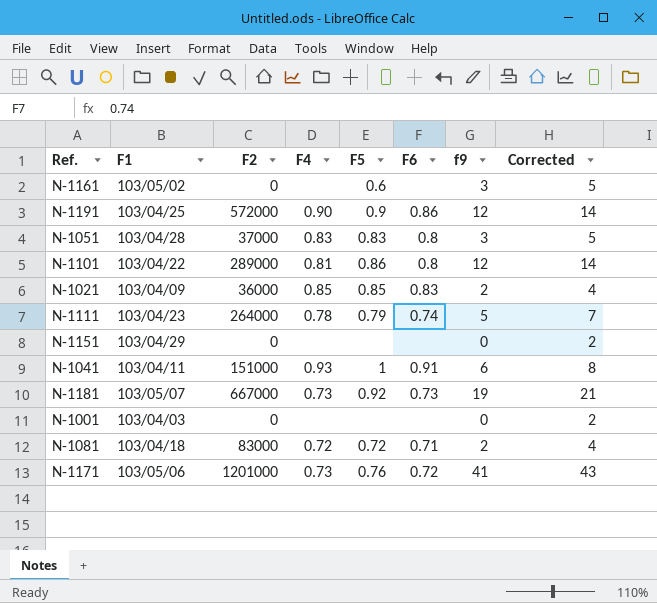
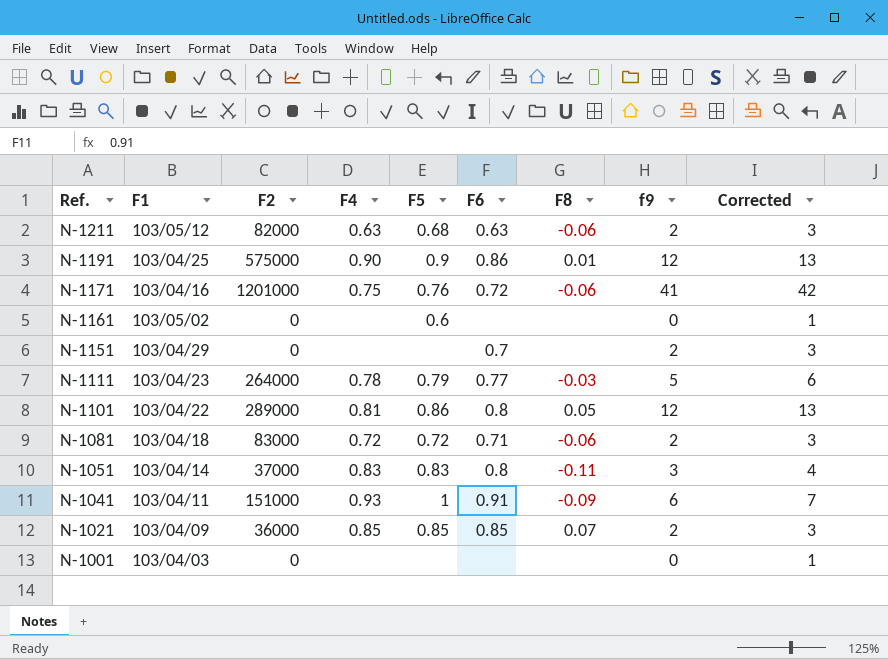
row order: none -> Ref. descending
column F8 | position: none -> 7
column Corrected | formula: [f9] + 2 -> [f9] + 1
row N-1181: 103/05/07 | 667000 | 0.73 | 0.92 | 0.73 | 19 | 21 -> none
row N-1211: none -> 103/05/12 | 82000 | 0.63 | 0.68 | 0.63 | -0.06 | 2 | 3
N-1191 | F2: 572000 -> 575000
N-1171 | F1: 103/05/06 -> 103/04/16
N-1171 | F4: 0.73 -> 0.75
N-1161 | f9: 3 -> 0
N-1151 | F6: none -> 0.7
N-1151 | f9: 0 -> 2
N-1111 | F6: 0.74 -> 0.77
N-1051 | F1: 103/04/28 -> 103/04/14
N-1021 | F6: 0.83 -> 0.85

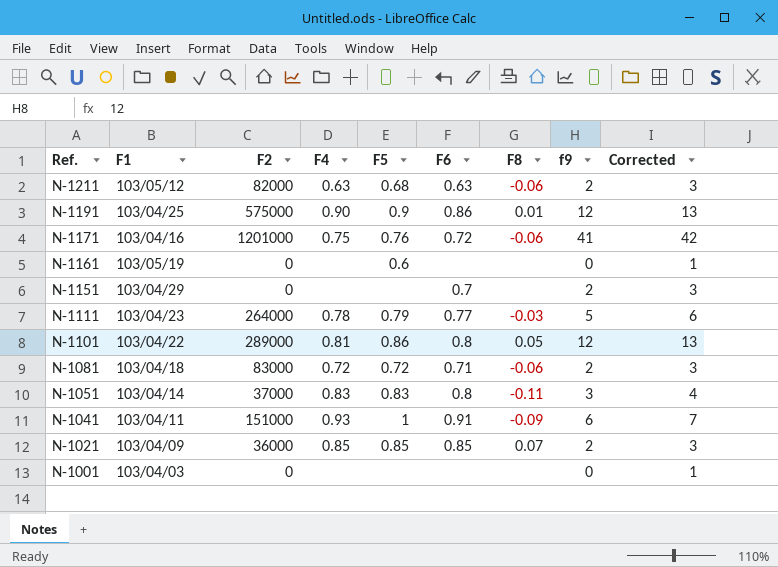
N-1161 | F1: 103/05/02 -> 103/05/19

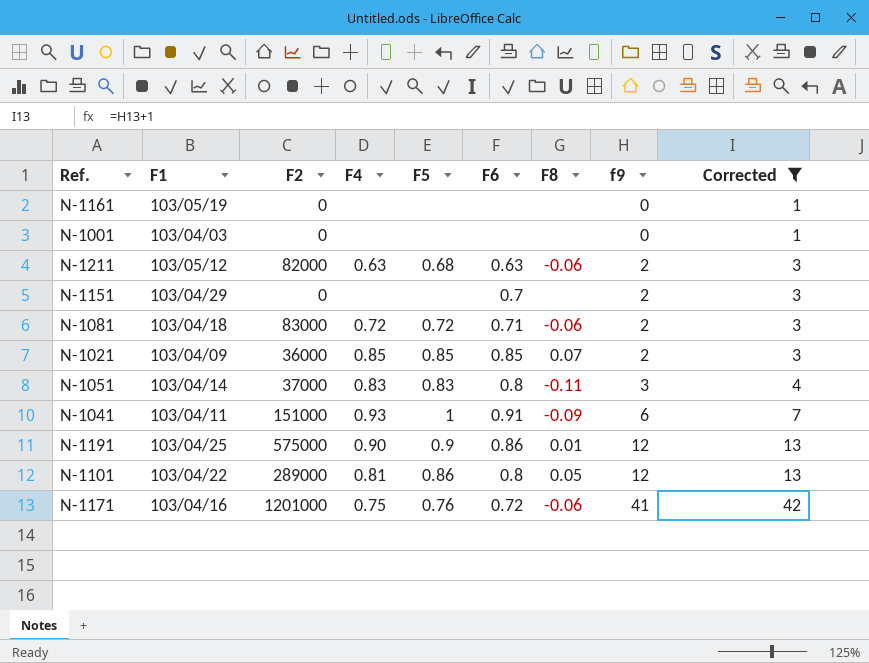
filter: none -> Corrected != 6
row order: Ref. descending -> f9 ascending
N-1161 | F5: 0.6 -> none

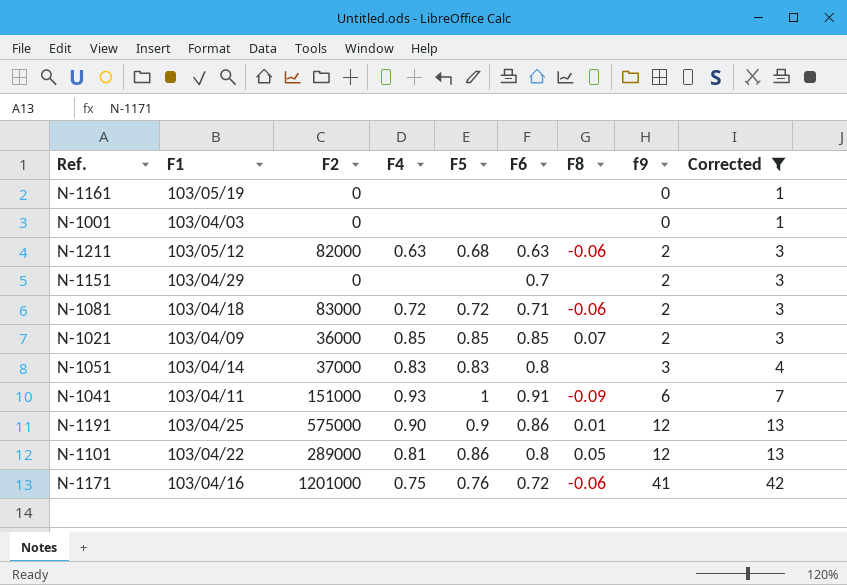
N-1051 | F8: -0.11 -> none

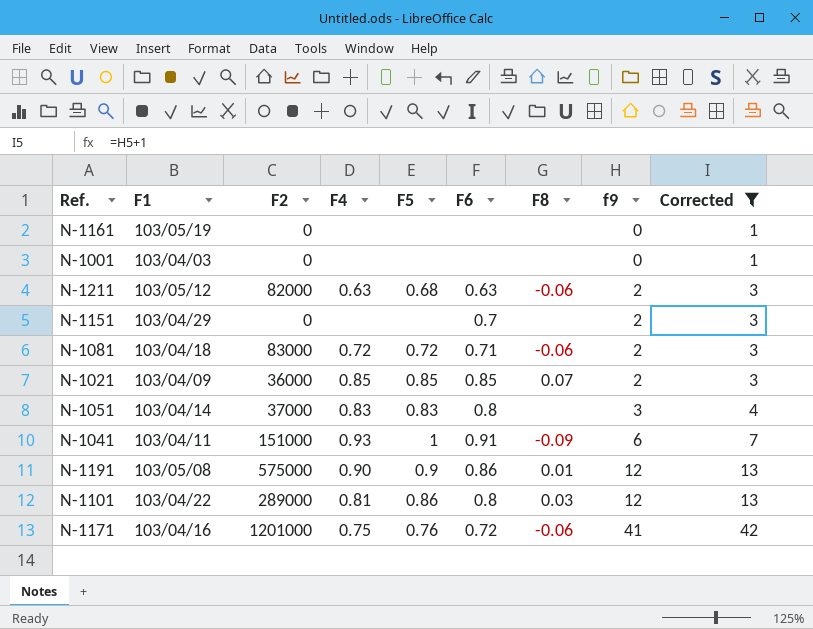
N-1191 | F1: 103/04/25 -> 103/05/08
N-1101 | F8: 0.05 -> 0.03

